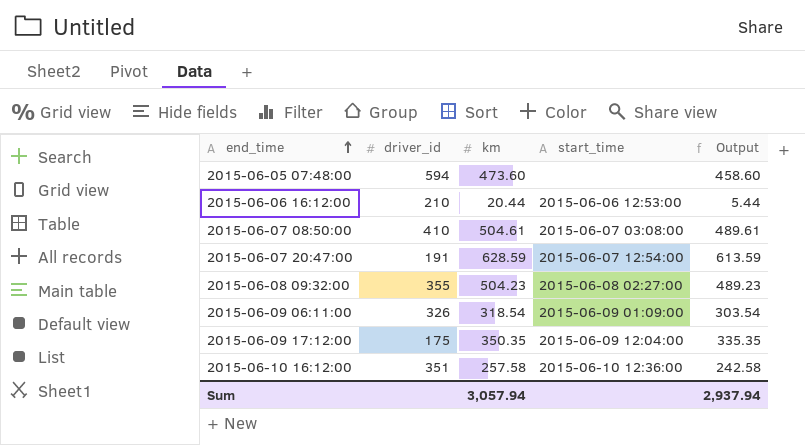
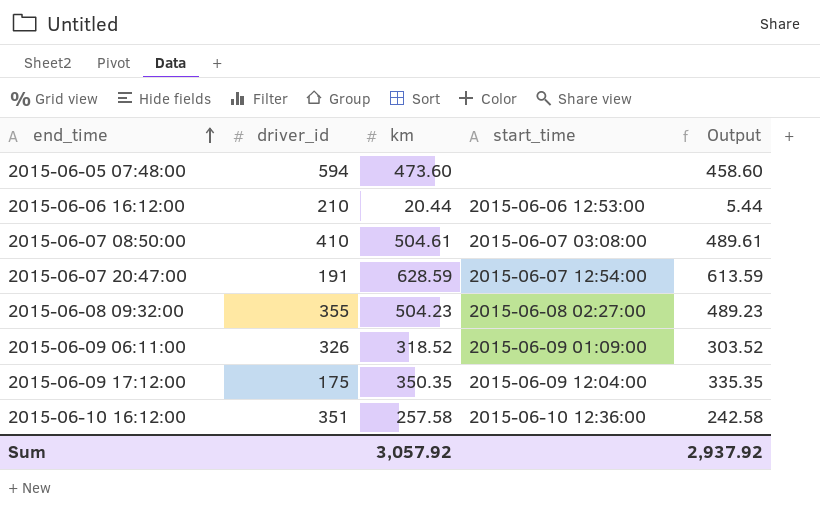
2015-06-09 06:11:00 | km: 318.54 -> 318.52
2015-06-09 06:11:00 | Output: 303.54 -> 303.52
Sum | km: 3,057.94 -> 3,057.92
Sum | Output: 2,937.94 -> 2,937.92

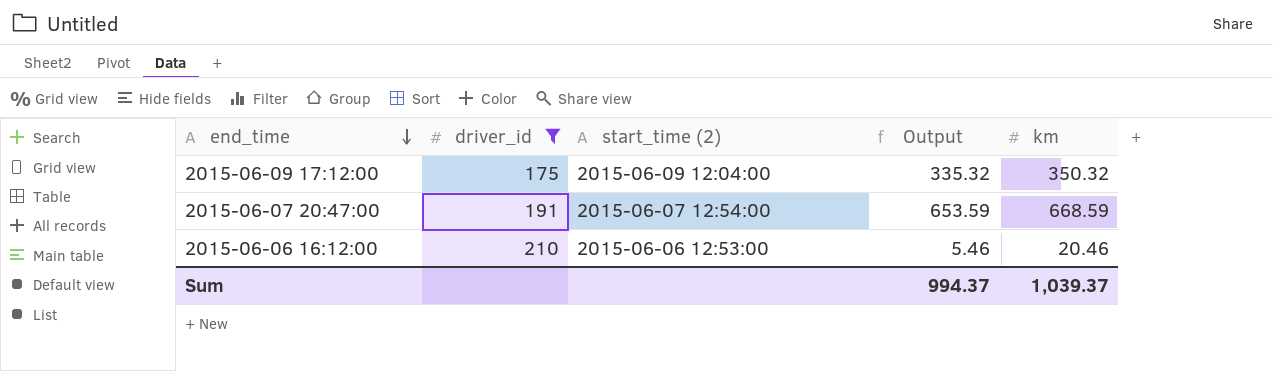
filter: none -> driver_id <= 210
row order: end_time ascending -> end_time descending
column name: start_time -> start_time (2)
column km | position: 3 -> 5
2015-06-09 17:12:00 | Output: 335.35 -> 335.32
2015-06-09 17:12:00 | km: 350.35 -> 350.32
2015-06-07 20:47:00 | Output: 613.59 -> 653.59
2015-06-07 20:47:00 | km: 628.59 -> 668.59
2015-06-06 16:12:00 | Output: 5.44 -> 5.46
2015-06-06 16:12:00 | km: 20.44 -> 20.46
Sum | Output: 2,937.92 -> 994.37
Sum | km: 3,057.92 -> 1,039.37

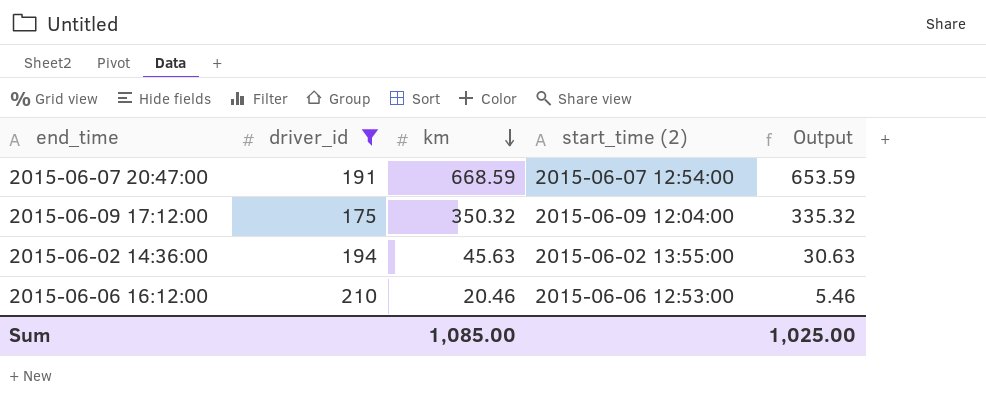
row order: end_time descending -> km descending
column km | position: 5 -> 3
row 2015-06-02 14:36:00: none -> 194 | 45.63 | 2015-06-02 13:55:00 | 30.63
Sum | km: 1,039.37 -> 1,085.00
Sum | Output: 994.37 -> 1,025.00

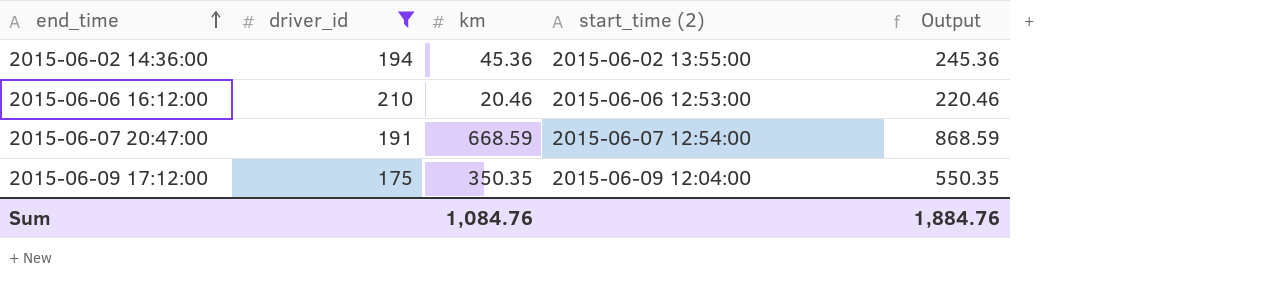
row order: km descending -> end_time ascending
column Output | formula: [km] - 15 -> [km] + 200
2015-06-02 14:36:00 | km: 45.63 -> 45.36
2015-06-09 17:12:00 | km: 350.32 -> 350.35
Sum | km: 1,085.00 -> 1,084.76
Sum | Output: 1,025.00 -> 1,884.76

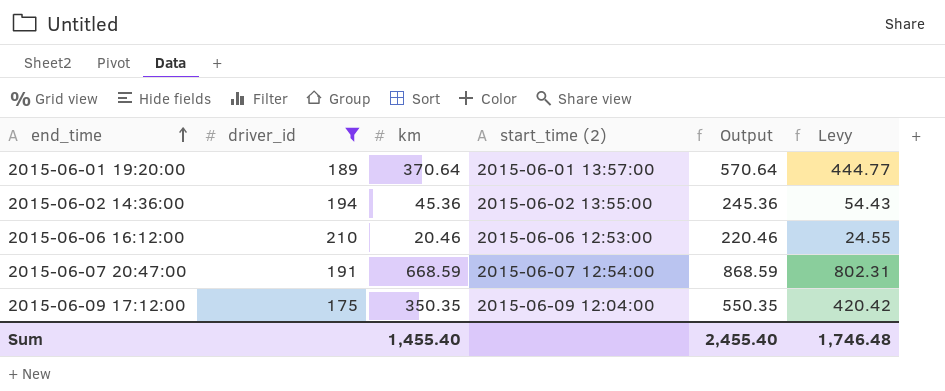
column Levy | formula: none -> [km] * 1.2
row 2015-06-01 19:20:00: none -> 189 | 370.64 | 2015-06-01 13:57:00 | 570.64 | 444.77
Sum | km: 1,084.76 -> 1,455.40
Sum | Output: 1,884.76 -> 2,455.40

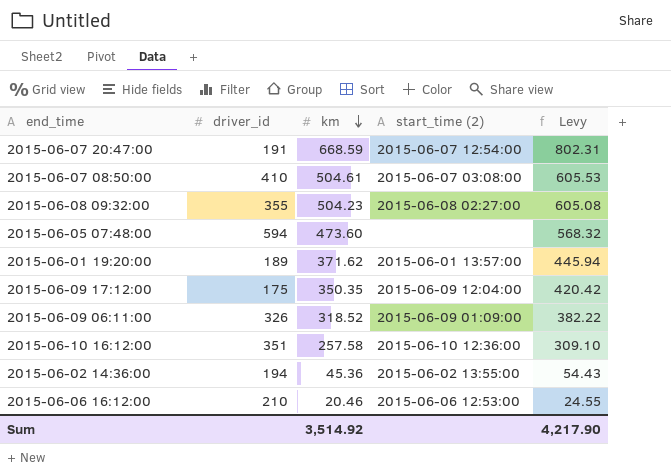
filter: driver_id <= 210 -> none
row order: end_time ascending -> km descending
column Output | formula: [km] + 200 -> none
2015-06-01 19:20:00 | km: 370.64 -> 371.62
2015-06-01 19:20:00 | Levy: 444.77 -> 445.94
Sum | km: 1,455.40 -> 3,514.92
Sum | Levy: 1,746.48 -> 4,217.90

